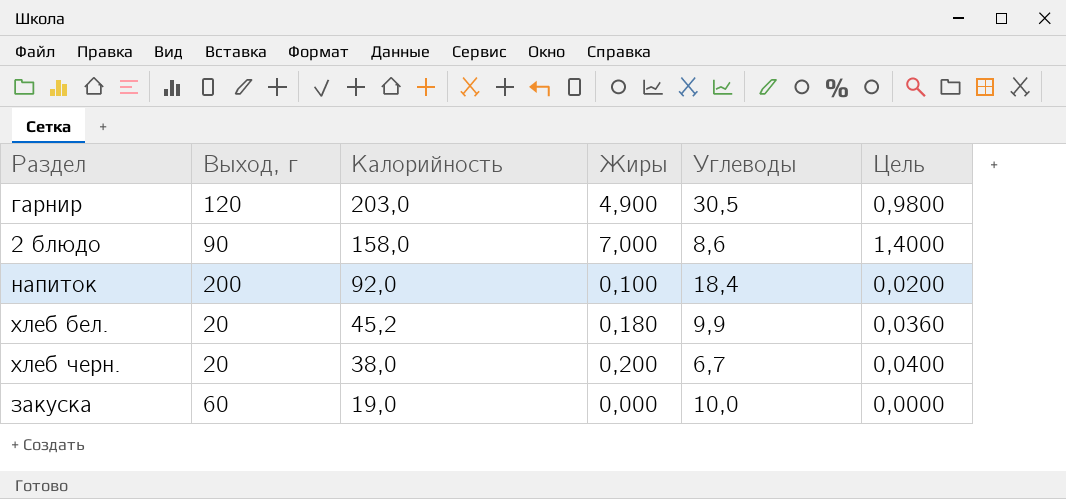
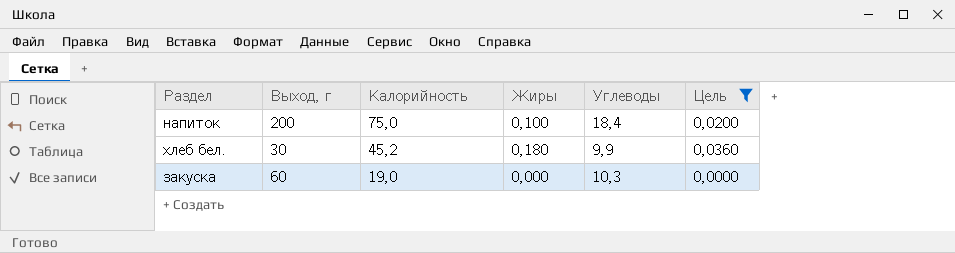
filter: none -> Цель <= 0,0360
напиток | Калорийность: 92,0 -> 75,0
хлеб бел. | Выход, г: 20 -> 30
закуска | Углеводы: 10,0 -> 10,3

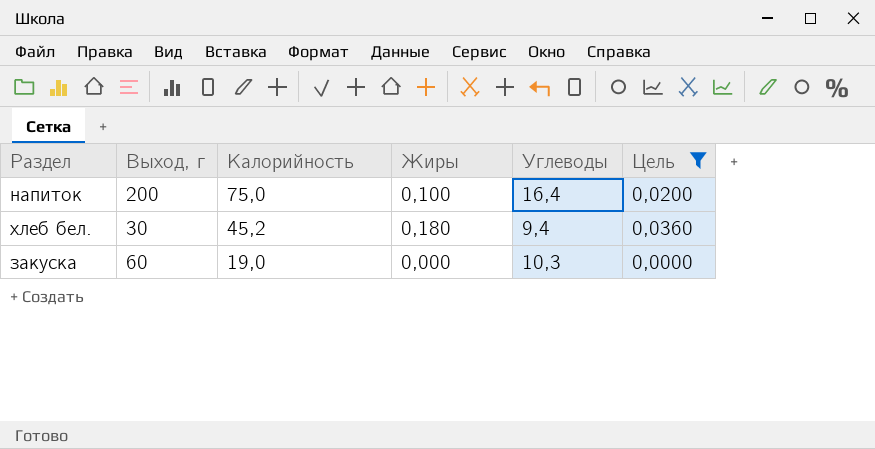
напиток | Углеводы: 18,4 -> 16,4
хлеб бел. | Углеводы: 9,9 -> 9,4

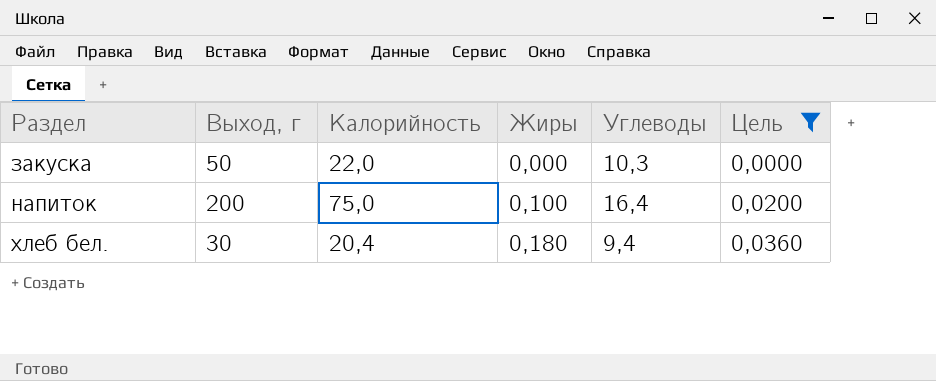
row order: Калорийность descending -> Раздел ascending
закуска | Выход, г: 60 -> 50
закуска | Калорийность: 19,0 -> 22,0
хлеб бел. | Калорийность: 45,2 -> 20,4

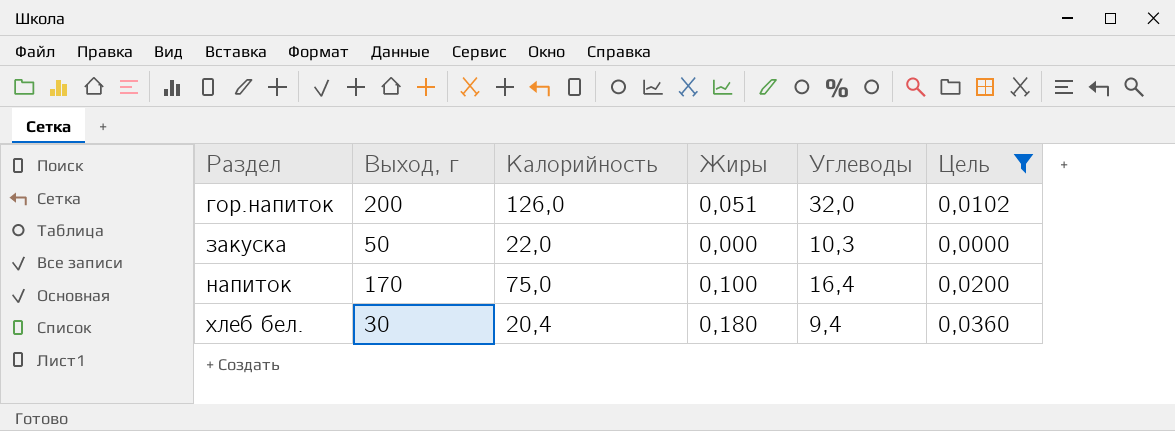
row гор.напиток: none -> 200 | 126,0 | 0,051 | 32,0 | 0,0102
напиток | Выход, г: 200 -> 170

